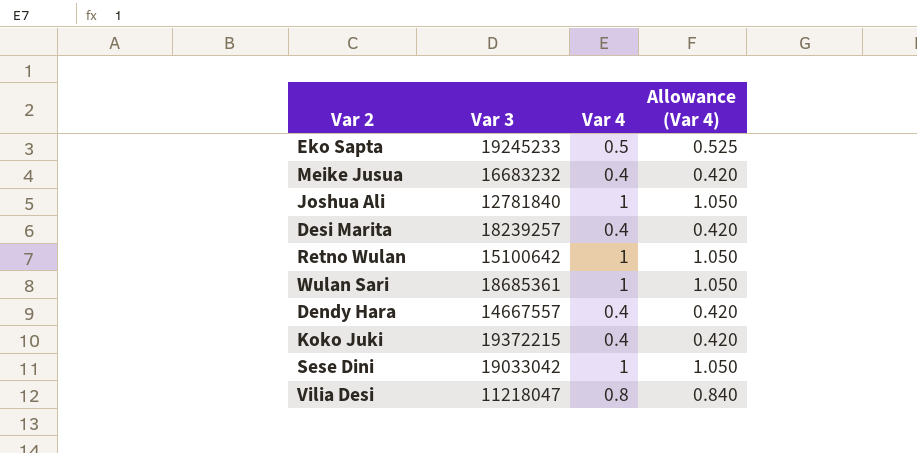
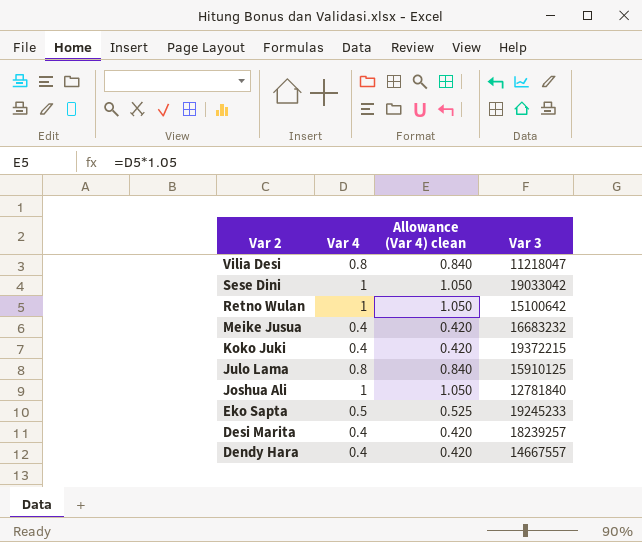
row order: none -> Var 2 descending
column name: Allowance (Var 4) -> Allowance (Var 4) clean
column Var 3 | position: 2 -> 4
row Wulan Sari: 18685361 | 1 | 1.050 -> none
row Julo Lama: none -> 0.8 | 0.840 | 15910125

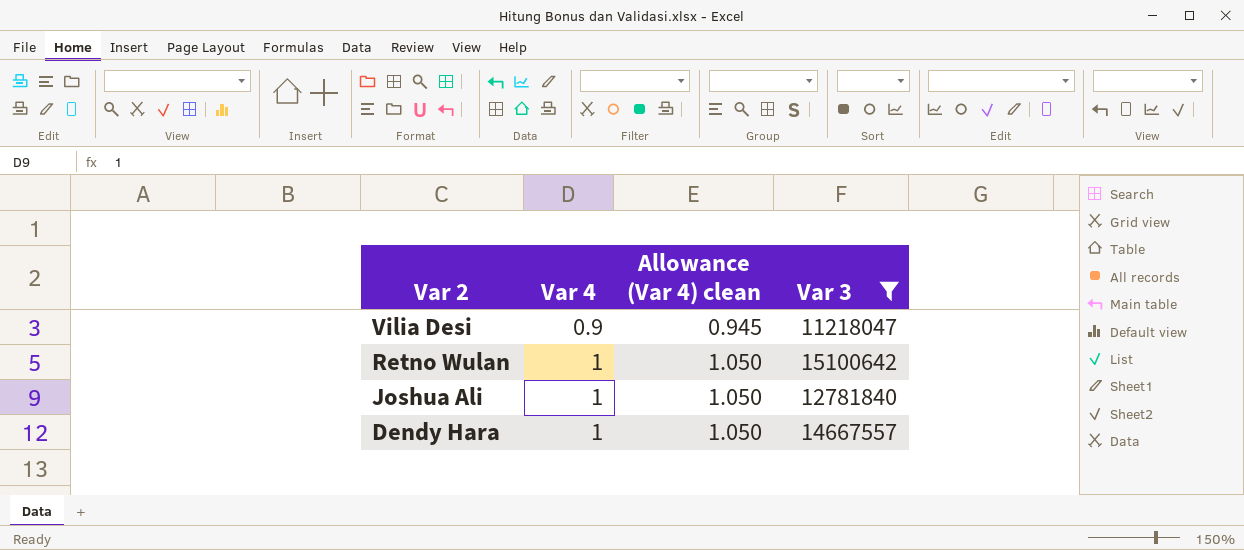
filter: none -> Var 3 <= 15100642
Vilia Desi | Var 4: 0.8 -> 0.9
Vilia Desi | Allowance (Var 4) clean: 0.840 -> 0.945
Dendy Hara | Var 4: 0.4 -> 1
Dendy Hara | Allowance (Var 4) clean: 0.420 -> 1.050

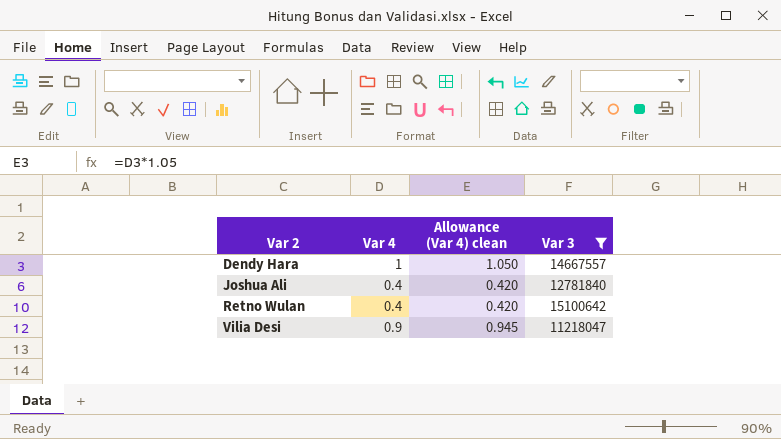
row order: Var 2 descending -> Var 2 ascending
Joshua Ali | Var 4: 1 -> 0.4
Joshua Ali | Allowance (Var 4) clean: 1.050 -> 0.420
Retno Wulan | Var 4: 1 -> 0.4
Retno Wulan | Allowance (Var 4) clean: 1.050 -> 0.420

